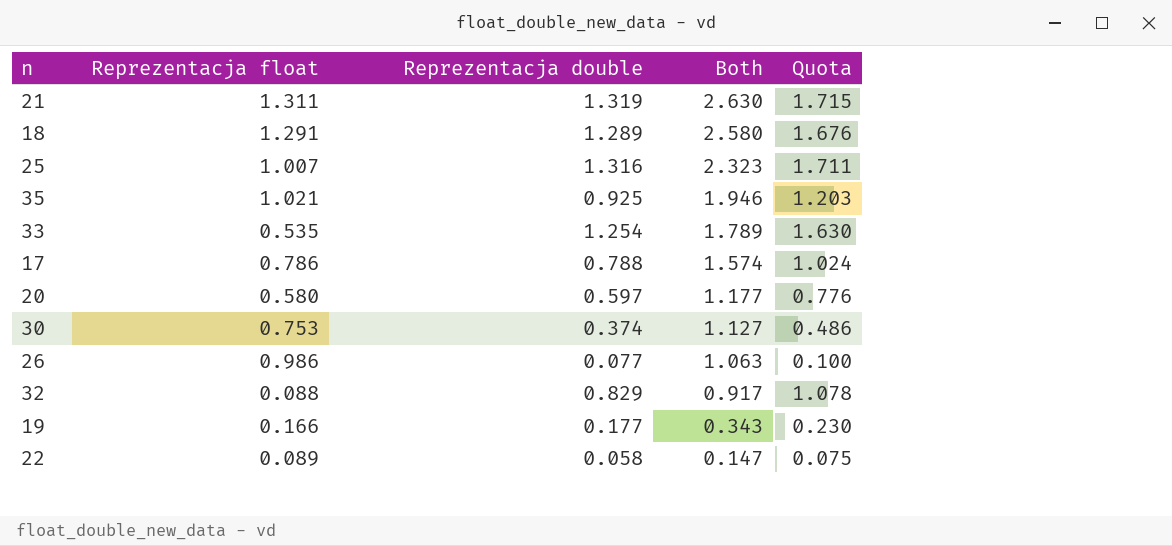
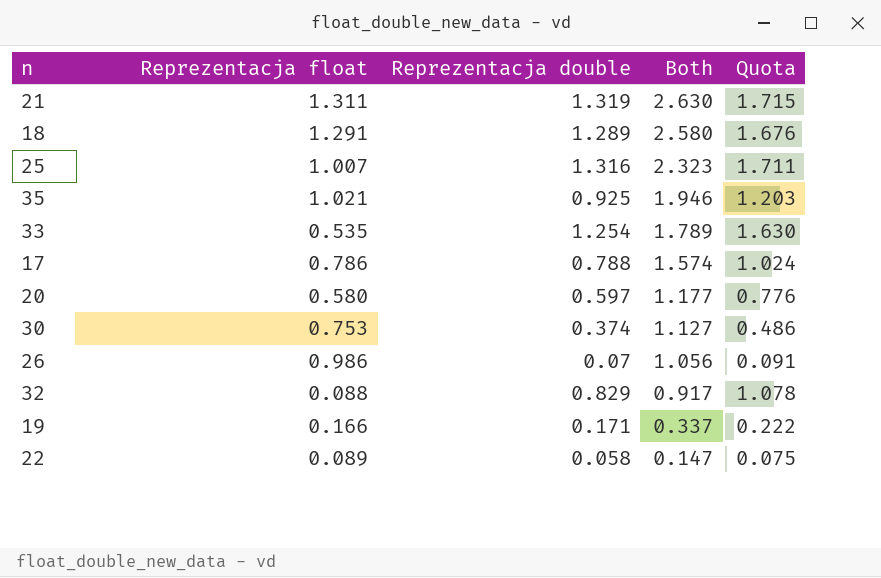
26 | Reprezentacja double: 0.077 -> 0.07
26 | Both: 1.063 -> 1.056
26 | Quota: 0.100 -> 0.091
19 | Reprezentacja double: 0.177 -> 0.171
19 | Both: 0.343 -> 0.337
19 | Quota: 0.230 -> 0.222

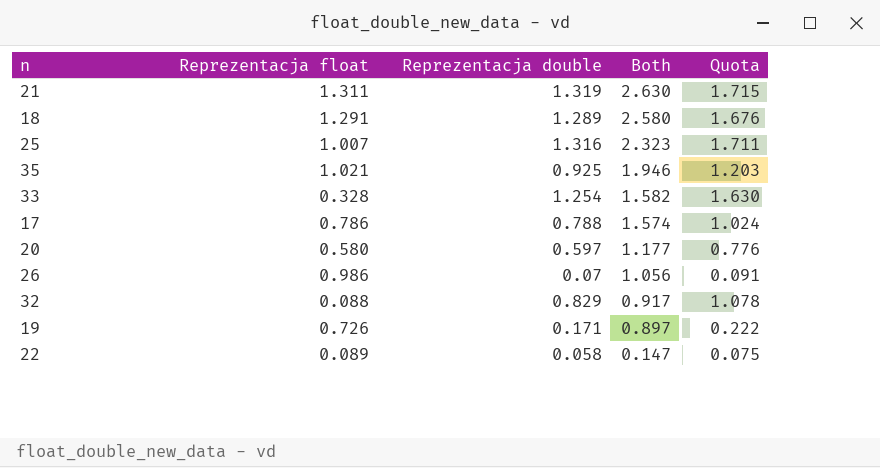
row 30: 0.753 | 0.374 | 1.127 | 0.486 -> none
33 | Reprezentacja float: 0.535 -> 0.328
33 | Both: 1.789 -> 1.582
19 | Reprezentacja float: 0.166 -> 0.726
19 | Both: 0.337 -> 0.897

